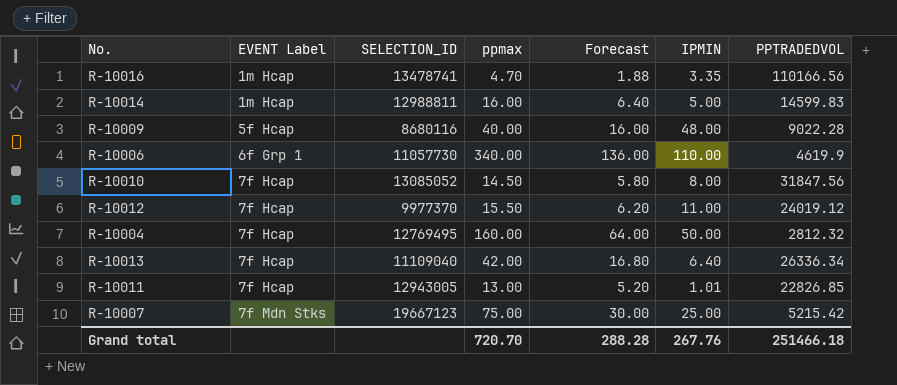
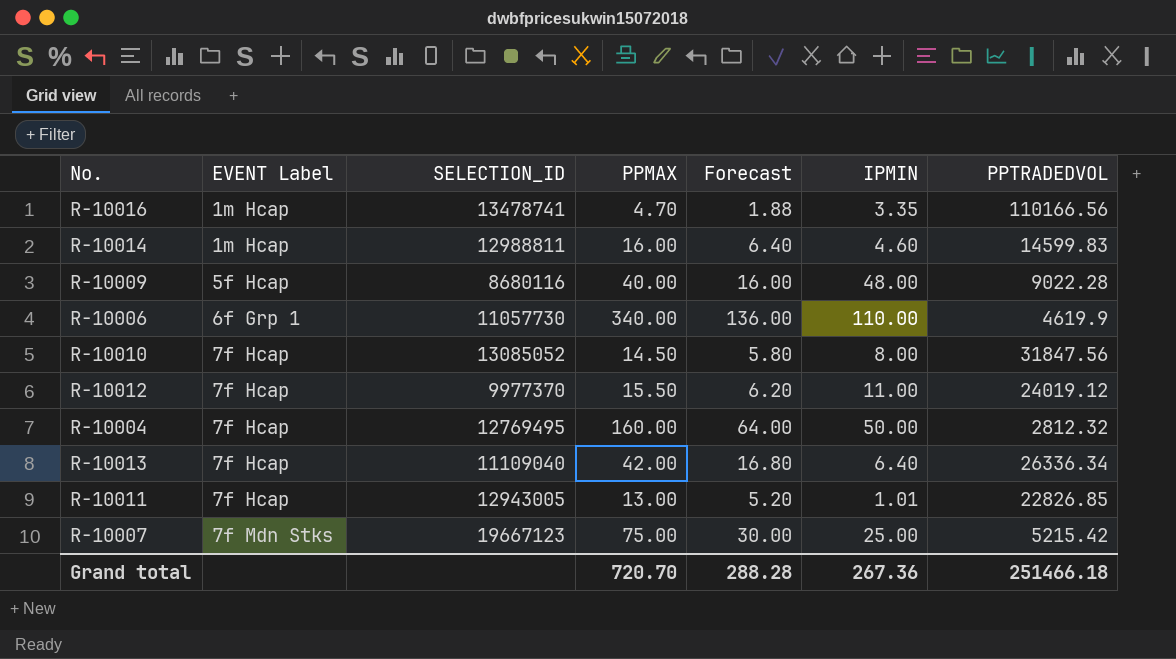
column name: ppmax -> PPMAX
R-10014 | IPMIN: 5.00 -> 4.60
Grand total | IPMIN: 267.76 -> 267.36

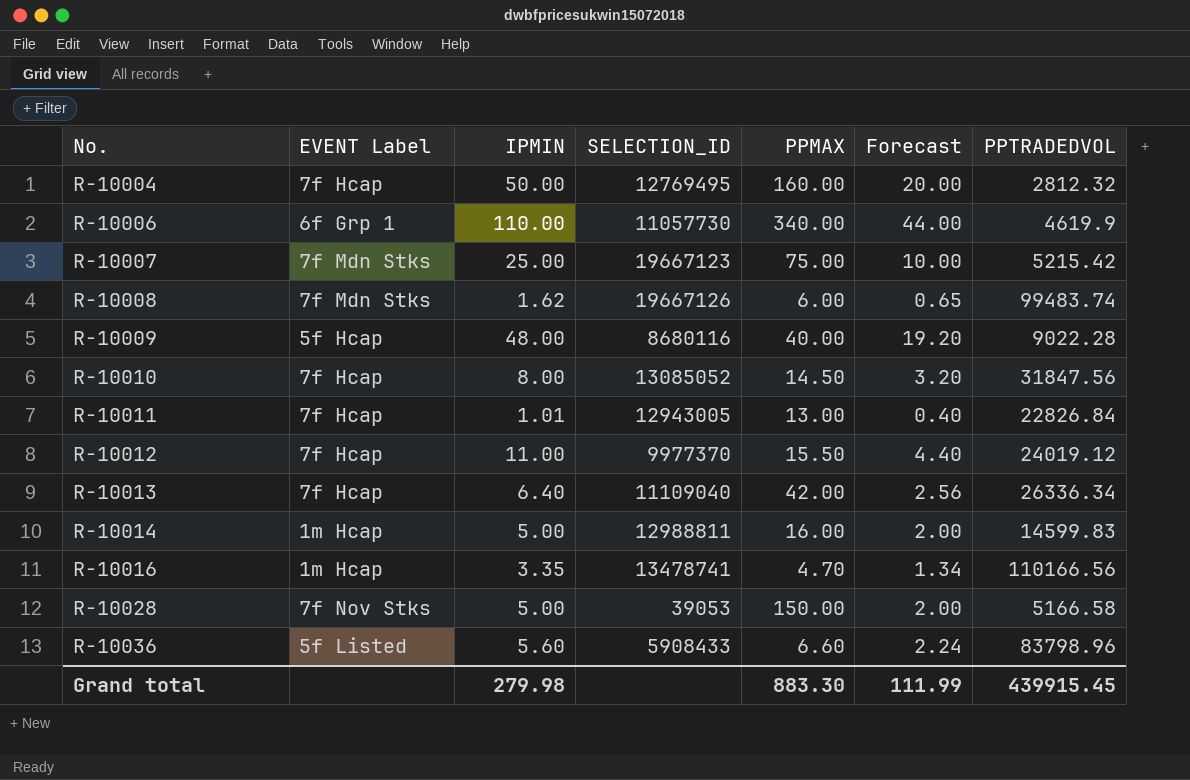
row order: EVENT Label ascending -> No. ascending
column IPMIN | position: 6 -> 3
column Forecast | formula: [PPMAX] * 0.4 -> [IPMIN] * 0.4
row R-10008: none -> 7f Mdn Stks | 1.62 | 19667126 | 6.00 | 0.65 | 99483.74
R-10011 | PPTRADEDVOL: 22826.85 -> 22826.84
R-10014 | IPMIN: 4.60 -> 5.00
row R-10028: none -> 7f Nov Stks | 5.00 | 39053 | 150.00 | 2.00 | 5166.58
row R-10036: none -> 5f Listed | 5.60 | 5908433 | 6.60 | 2.24 | 83798.96
Grand total | IPMIN: 267.36 -> 279.98
Grand total | PPMAX: 720.70 -> 883.30
Grand total | Forecast: 288.28 -> 111.99
Grand total | PPTRADEDVOL: 251466.18 -> 439915.45

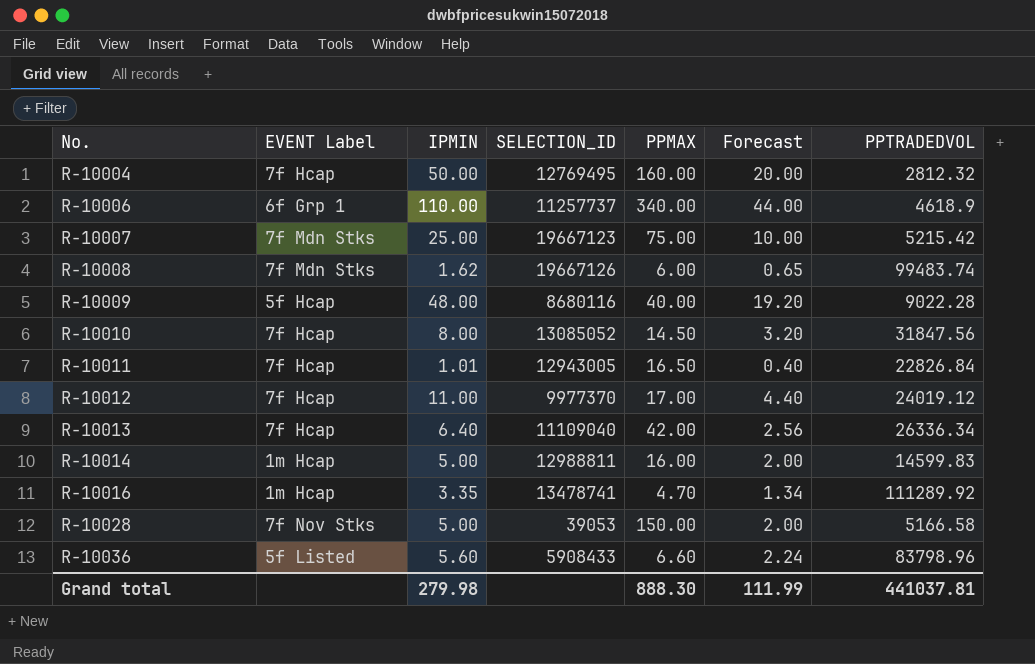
R-10006 | SELECTION_ID: 11057730 -> 11257737
R-10006 | PPTRADEDVOL: 4619.9 -> 4618.9
R-10011 | PPMAX: 13.00 -> 16.50
R-10012 | PPMAX: 15.50 -> 17.00
R-10016 | PPTRADEDVOL: 110166.56 -> 111289.92
Grand total | PPMAX: 883.30 -> 888.30
Grand total | PPTRADEDVOL: 439915.45 -> 441037.81

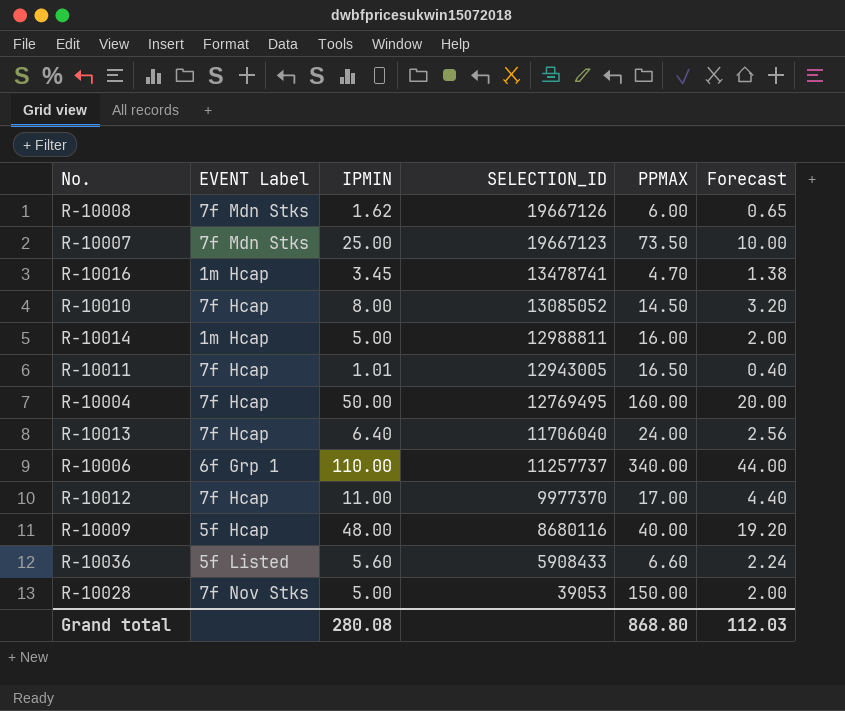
row order: No. ascending -> SELECTION_ID descending
column PPTRADEDVOL | position: 7 -> none
R-10007 | PPMAX: 75.00 -> 73.50
R-10016 | IPMIN: 3.35 -> 3.45
R-10016 | Forecast: 1.34 -> 1.38
R-10013 | SELECTION_ID: 11109040 -> 11706040
R-10013 | PPMAX: 42.00 -> 24.00
Grand total | IPMIN: 279.98 -> 280.08
Grand total | PPMAX: 888.30 -> 868.80
Grand total | Forecast: 111.99 -> 112.03

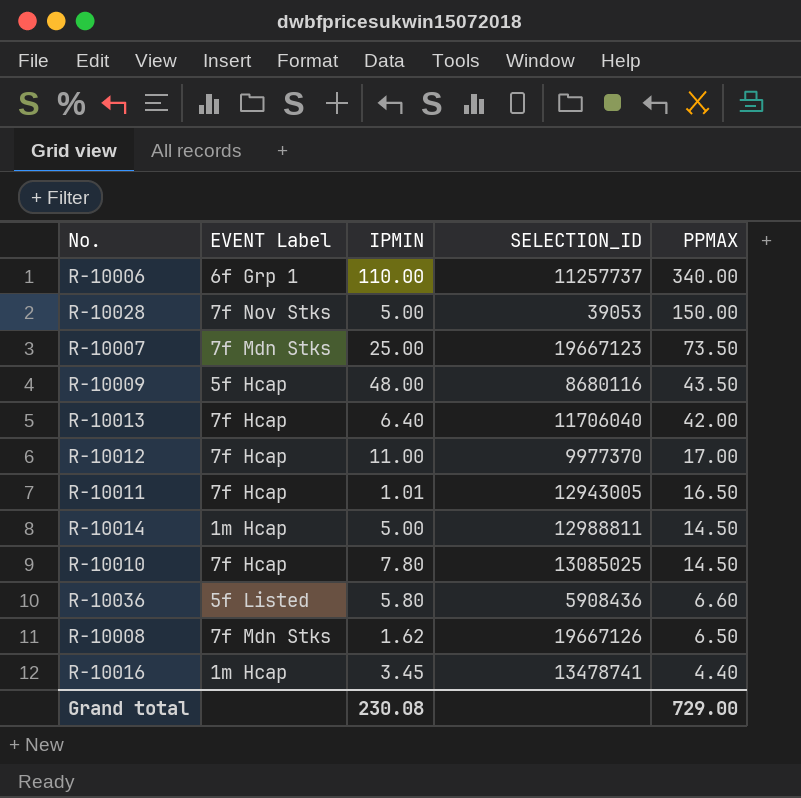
row order: SELECTION_ID descending -> PPMAX descending
column Forecast | formula: [IPMIN] * 0.4 -> none
row R-10004: 7f Hcap | 50.00 | 12769495 | 160.00 | 20.00 -> none
R-10009 | PPMAX: 40.00 -> 43.50
R-10013 | PPMAX: 24.00 -> 42.00
R-10014 | PPMAX: 16.00 -> 14.50
R-10010 | IPMIN: 8.00 -> 7.80
R-10010 | SELECTION_ID: 13085052 -> 13085025
R-10036 | IPMIN: 5.60 -> 5.80
R-10036 | SELECTION_ID: 5908433 -> 5908436
R-10008 | PPMAX: 6.00 -> 6.50
R-10016 | PPMAX: 4.70 -> 4.40
Grand total | IPMIN: 280.08 -> 230.08
Grand total | PPMAX: 868.80 -> 729.00

